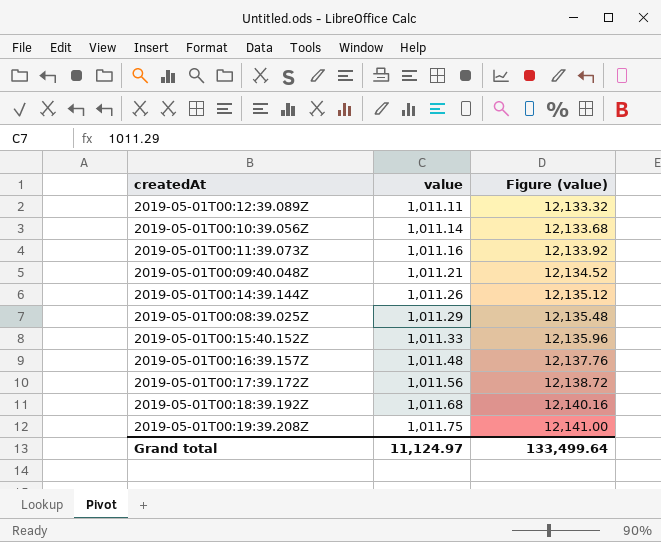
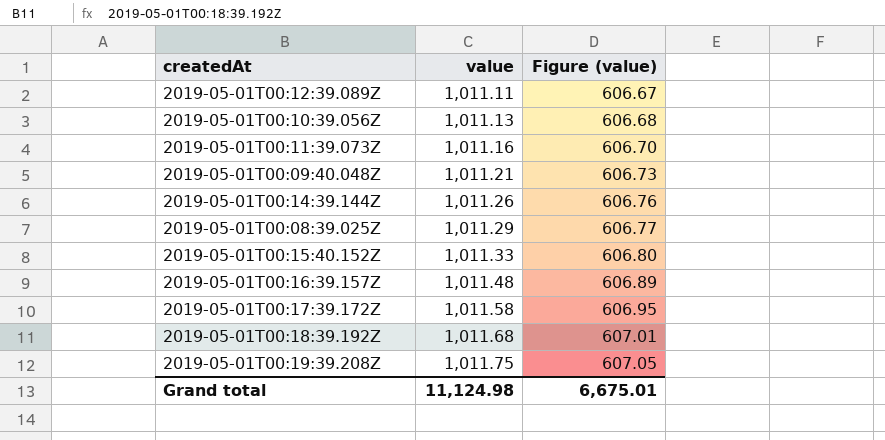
column Figure (value) | formula: [value] * 12 -> [value] * 0.6
2019-05-01T00:10:39.056Z | value: 1,011.14 -> 1,011.13
2019-05-01T00:17:39.172Z | value: 1,011.56 -> 1,011.58
Grand total | value: 11,124.97 -> 11,124.98
Grand total | Figure (value): 133,499.64 -> 6,675.01

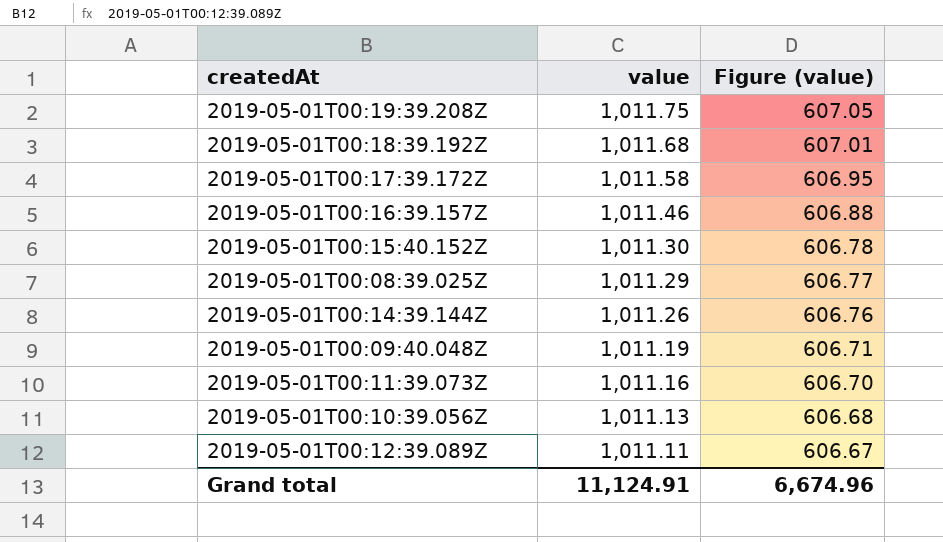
row order: value ascending -> value descending
2019-05-01T00:16:39.157Z | value: 1,011.48 -> 1,011.46
2019-05-01T00:16:39.157Z | Figure (value): 606.89 -> 606.88
2019-05-01T00:15:40.152Z | value: 1,011.33 -> 1,011.30
2019-05-01T00:15:40.152Z | Figure (value): 606.80 -> 606.78
2019-05-01T00:09:40.048Z | value: 1,011.21 -> 1,011.19
2019-05-01T00:09:40.048Z | Figure (value): 606.73 -> 606.71
Grand total | value: 11,124.98 -> 11,124.91
Grand total | Figure (value): 6,675.01 -> 6,674.96

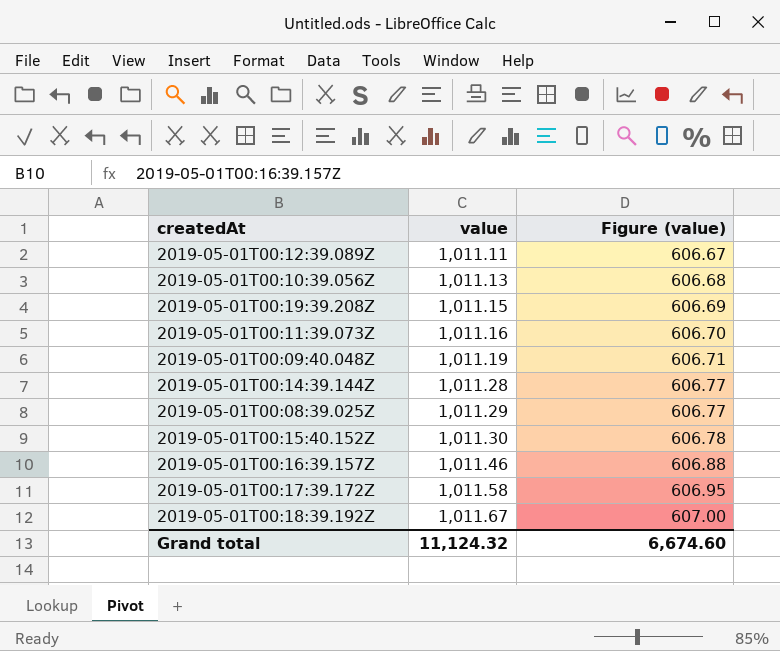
row order: value descending -> value ascending
2019-05-01T00:19:39.208Z | value: 1,011.75 -> 1,011.15
2019-05-01T00:19:39.208Z | Figure (value): 607.05 -> 606.69
2019-05-01T00:14:39.144Z | value: 1,011.26 -> 1,011.28
2019-05-01T00:14:39.144Z | Figure (value): 606.76 -> 606.77
2019-05-01T00:18:39.192Z | value: 1,011.68 -> 1,011.67
2019-05-01T00:18:39.192Z | Figure (value): 607.01 -> 607.00
Grand total | value: 11,124.91 -> 11,124.32
Grand total | Figure (value): 6,674.96 -> 6,674.60

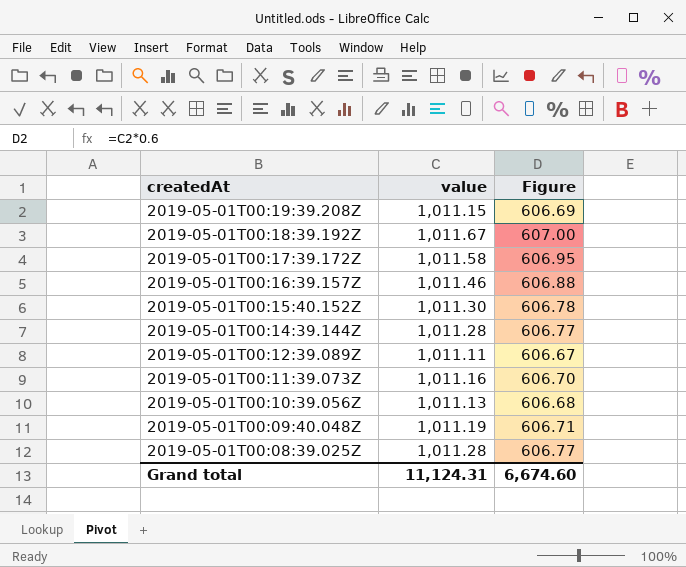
row order: value ascending -> createdAt descending
column name: Figure (value) -> Figure
2019-05-01T00:08:39.025Z | value: 1,011.29 -> 1,011.28
Grand total | value: 11,124.32 -> 11,124.31

